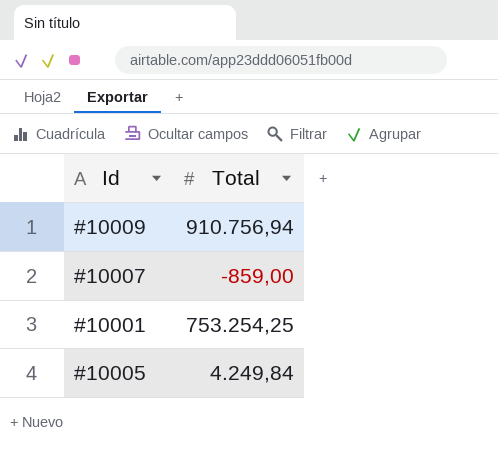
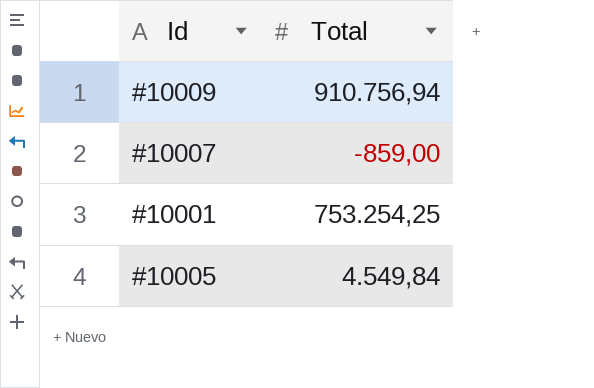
#10005 | Total: 4.249,84 -> 4.549,84

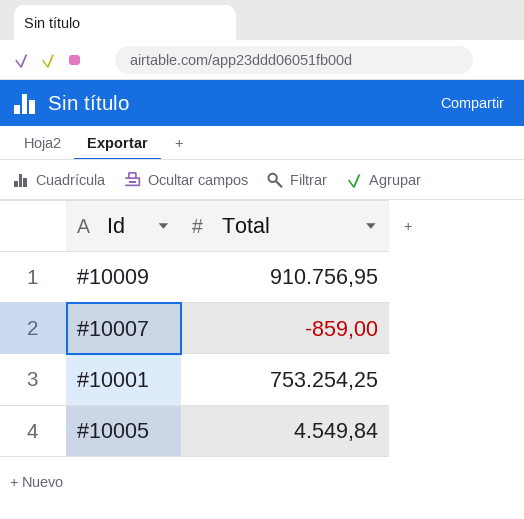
#10009 | Total: 910.756,94 -> 910.756,95

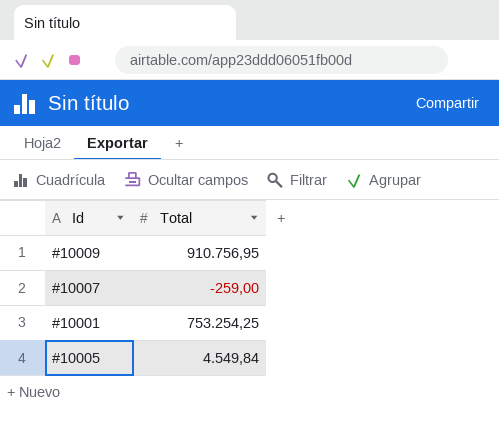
#10007 | Total: -859,00 -> -259,00

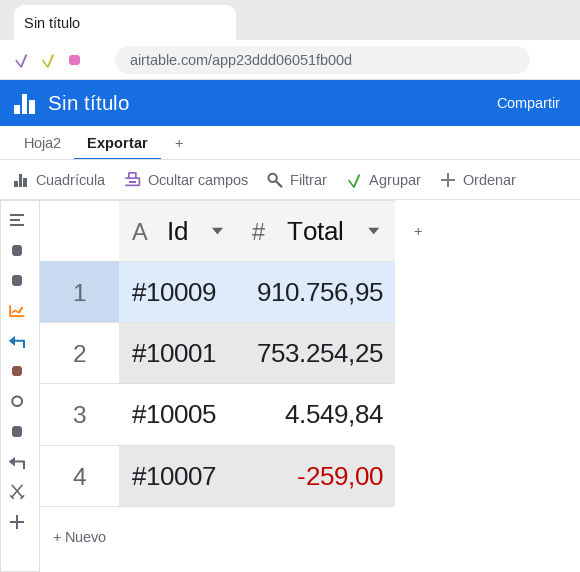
row order: none -> Total descending

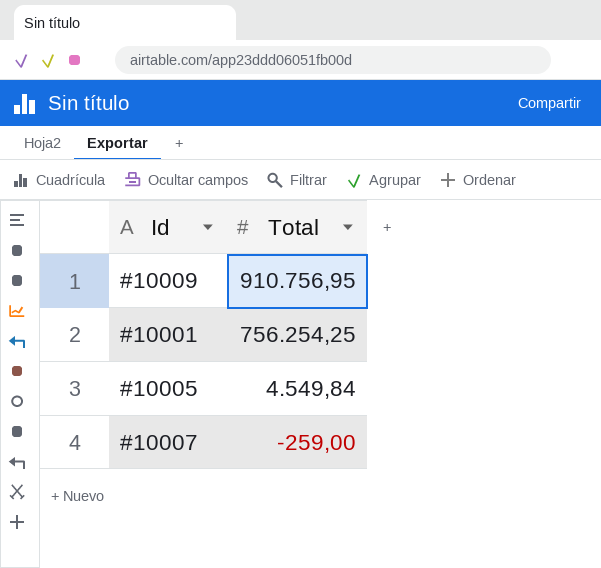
#10001 | Total: 753.254,25 -> 756.254,25

